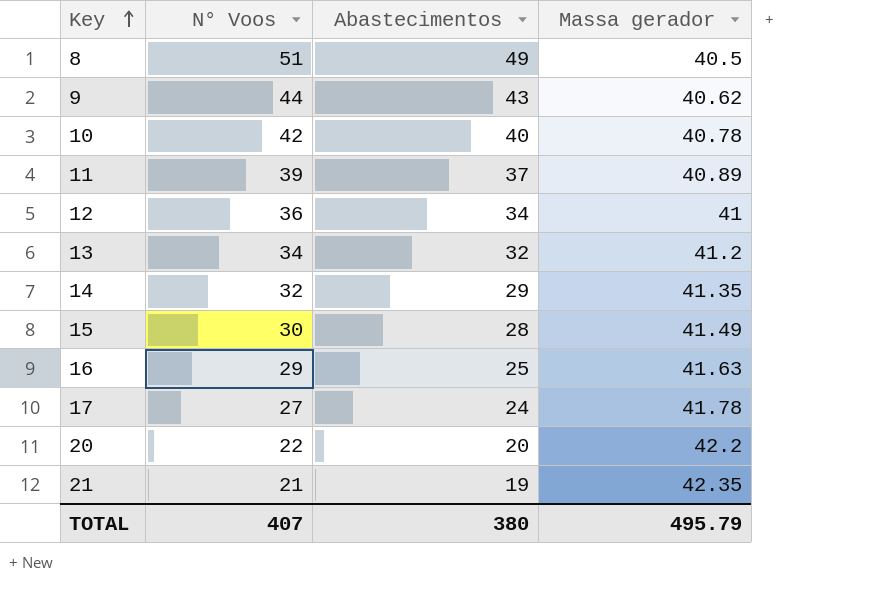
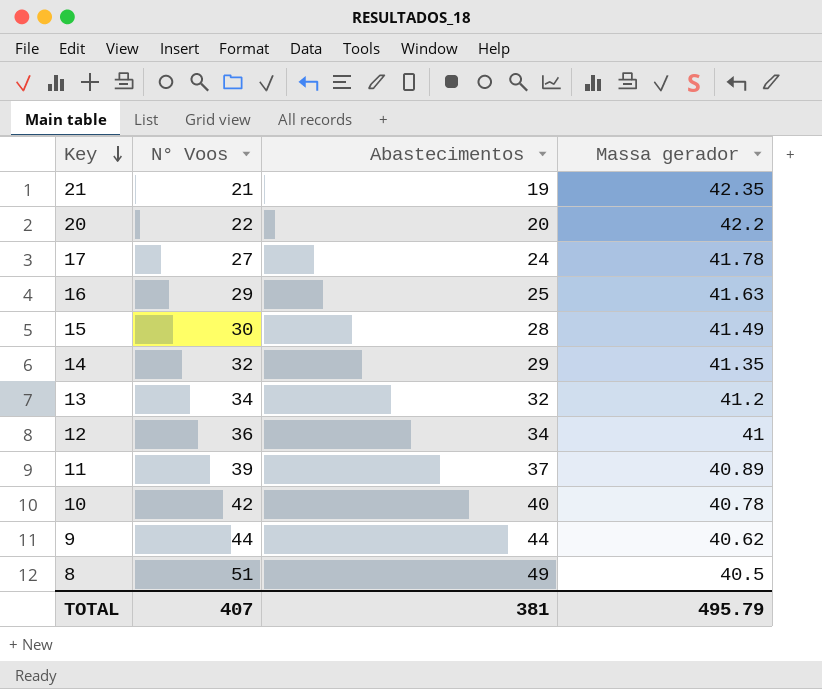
row order: Key ascending -> Key descending
9 | Abastecimentos: 43 -> 44
TOTAL | Abastecimentos: 380 -> 381

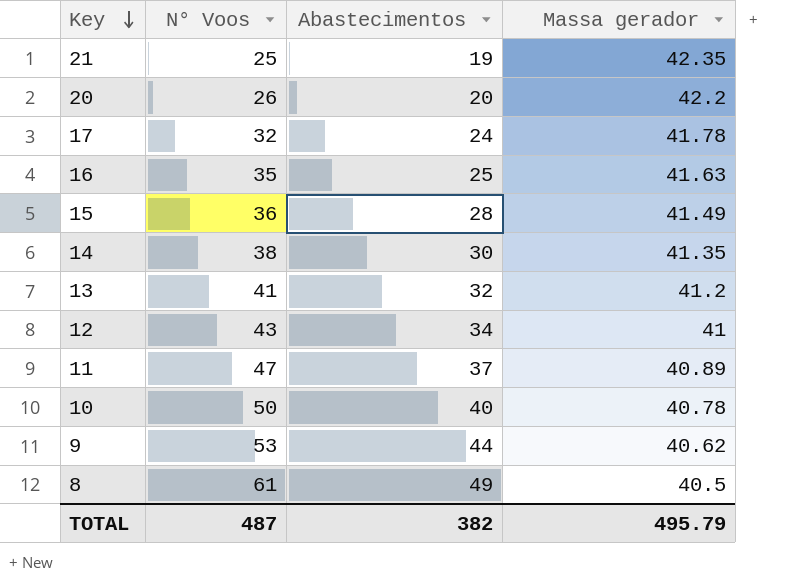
21 | N° Voos: 21 -> 25
20 | N° Voos: 22 -> 26
17 | N° Voos: 27 -> 32
16 | N° Voos: 29 -> 35
15 | N° Voos: 30 -> 36
14 | N° Voos: 32 -> 38
14 | Abastecimentos: 29 -> 30
13 | N° Voos: 34 -> 41
12 | N° Voos: 36 -> 43
11 | N° Voos: 39 -> 47
10 | N° Voos: 42 -> 50
9 | N° Voos: 44 -> 53
8 | N° Voos: 51 -> 61
TOTAL | N° Voos: 407 -> 487
TOTAL | Abastecimentos: 381 -> 382

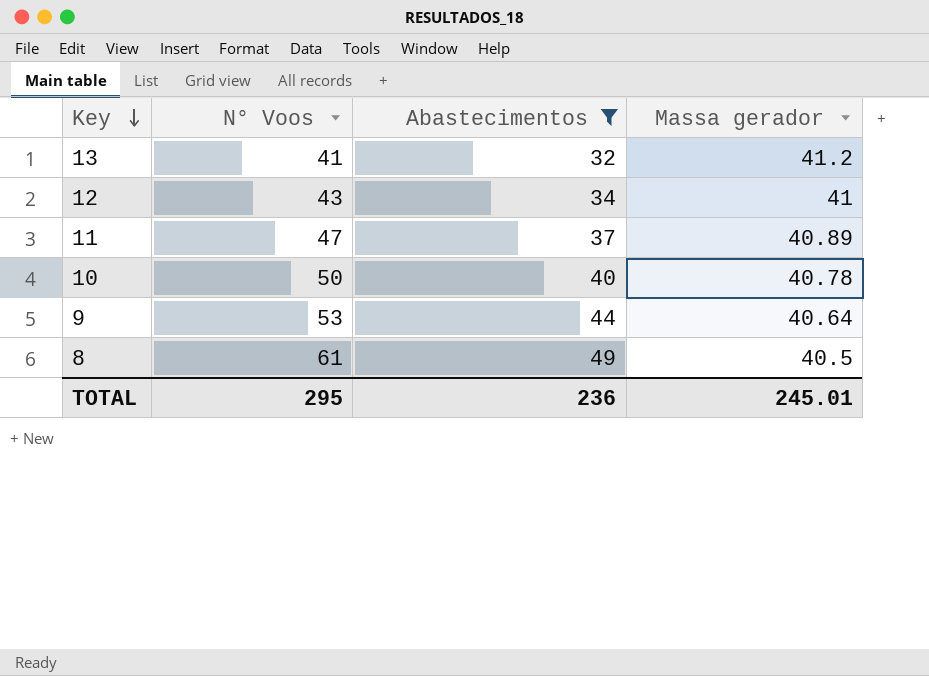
filter: none -> Abastecimentos >= 32
9 | Massa gerador: 40.62 -> 40.64
TOTAL | N° Voos: 487 -> 295
TOTAL | Abastecimentos: 382 -> 236
TOTAL | Massa gerador: 495.79 -> 245.01

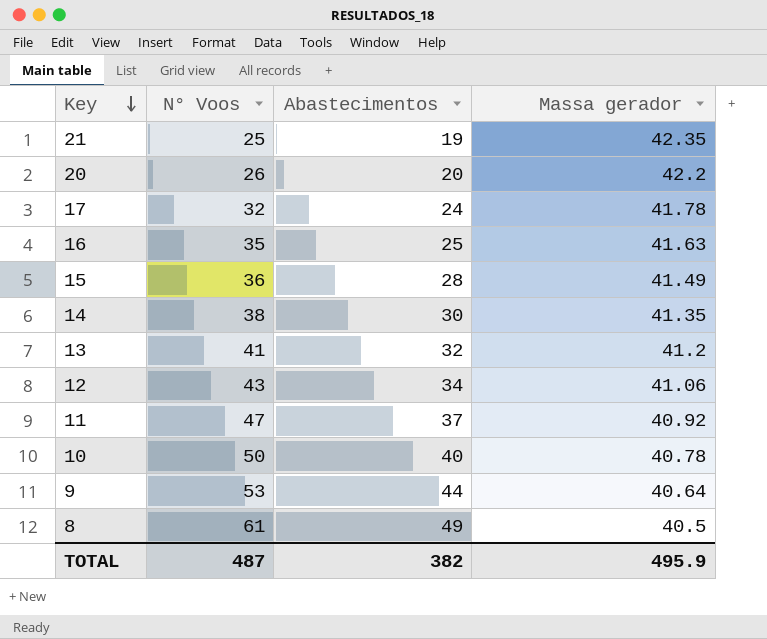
filter: Abastecimentos >= 32 -> none
12 | Massa gerador: 41 -> 41.06
11 | Massa gerador: 40.89 -> 40.92
TOTAL | N° Voos: 295 -> 487
TOTAL | Abastecimentos: 236 -> 382
TOTAL | Massa gerador: 245.01 -> 495.9

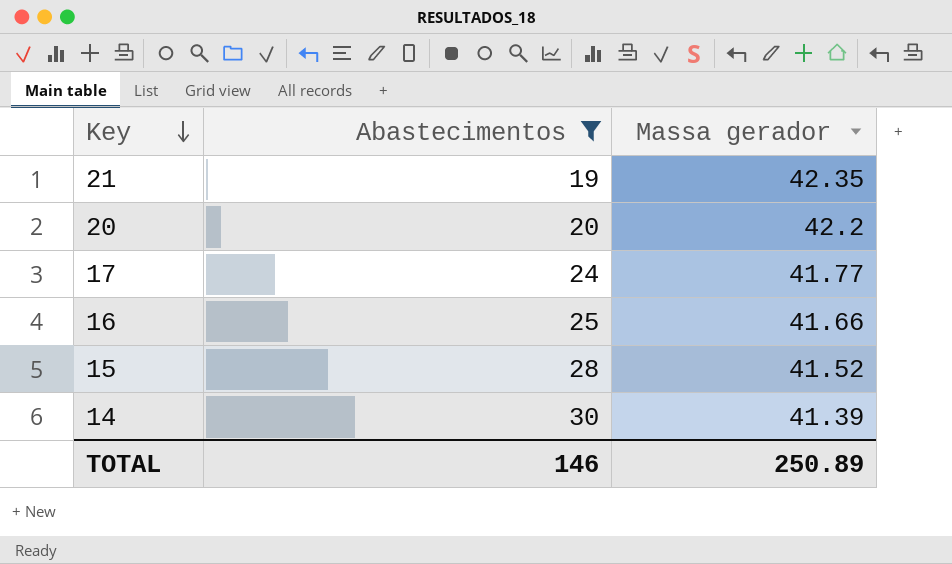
filter: none -> Abastecimentos <= 30
column N° Voos | position: 2 -> none
17 | Massa gerador: 41.78 -> 41.77
16 | Massa gerador: 41.63 -> 41.66
15 | Massa gerador: 41.49 -> 41.52
14 | Massa gerador: 41.35 -> 41.39
TOTAL | Abastecimentos: 382 -> 146
TOTAL | Massa gerador: 495.9 -> 250.89

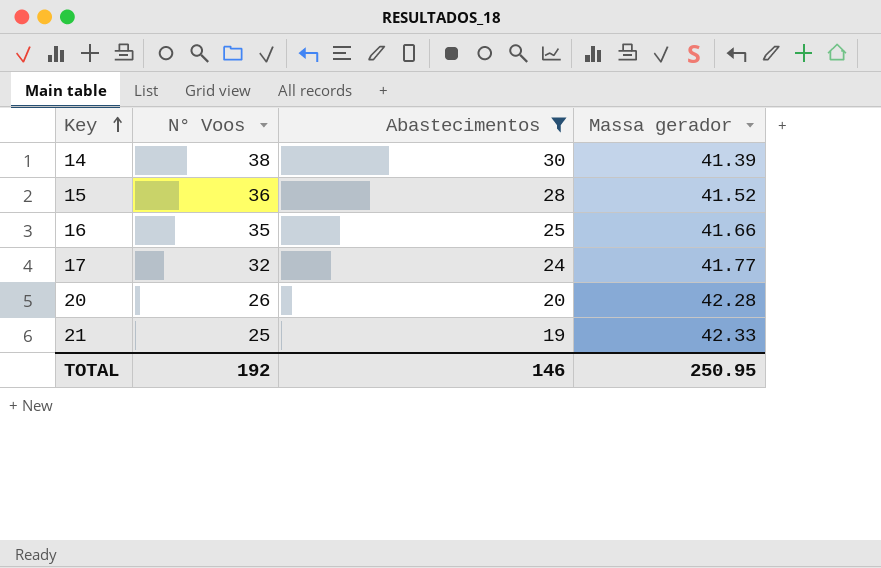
row order: Key descending -> Key ascending
column N° Voos | position: none -> 2
20 | Massa gerador: 42.2 -> 42.28
21 | Massa gerador: 42.35 -> 42.33
TOTAL | Massa gerador: 250.89 -> 250.95

